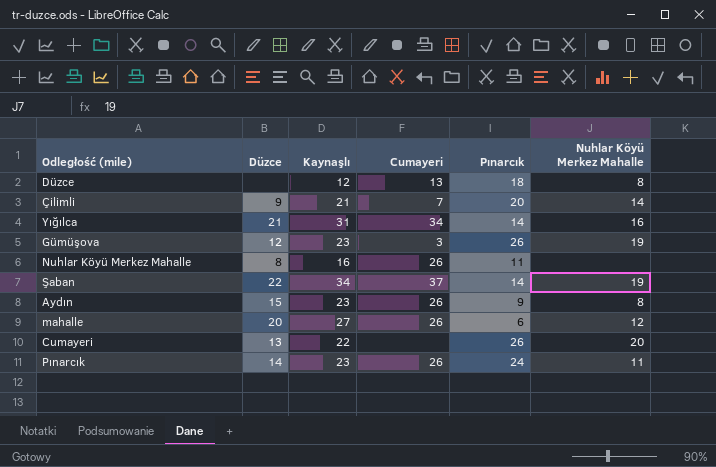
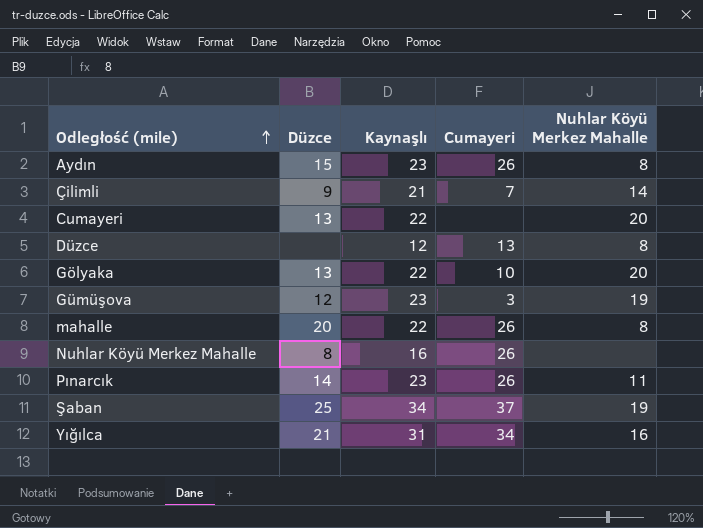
row order: none -> Odległość (mile) ascending
column Pınarcık | position: 5 -> none
row Gölyaka: none -> 13 | 22 | 10 | 20
mahalle | Kaynaşlı: 27 -> 22
mahalle | Nuhlar Köyü Merkez Mahalle: 12 -> 8
Şaban | Düzce: 22 -> 25

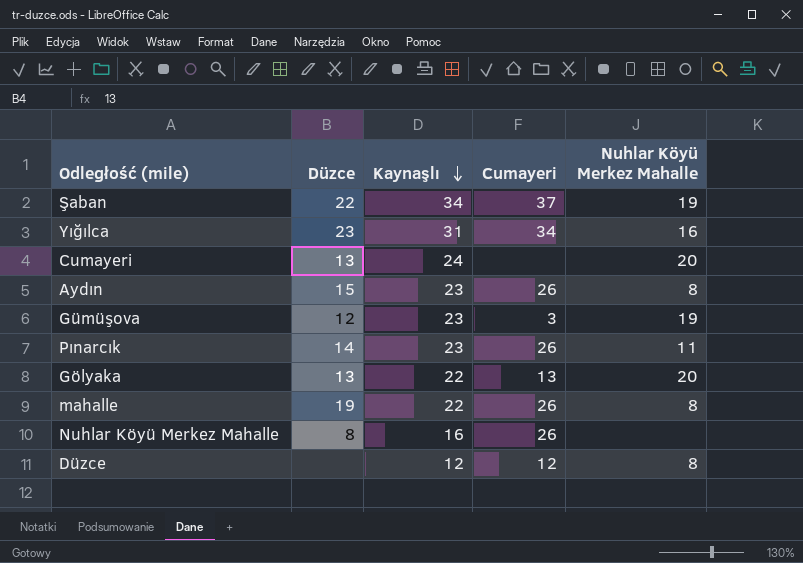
row order: Odległość (mile) ascending -> Kaynaşlı descending
row Çilimli: 9 | 21 | 7 | 14 -> none
Şaban | Düzce: 25 -> 22
Yığılca | Düzce: 21 -> 23
Cumayeri | Kaynaşlı: 22 -> 24
Gölyaka | Cumayeri: 10 -> 13
mahalle | Düzce: 20 -> 19
Düzce | Cumayeri: 13 -> 12

